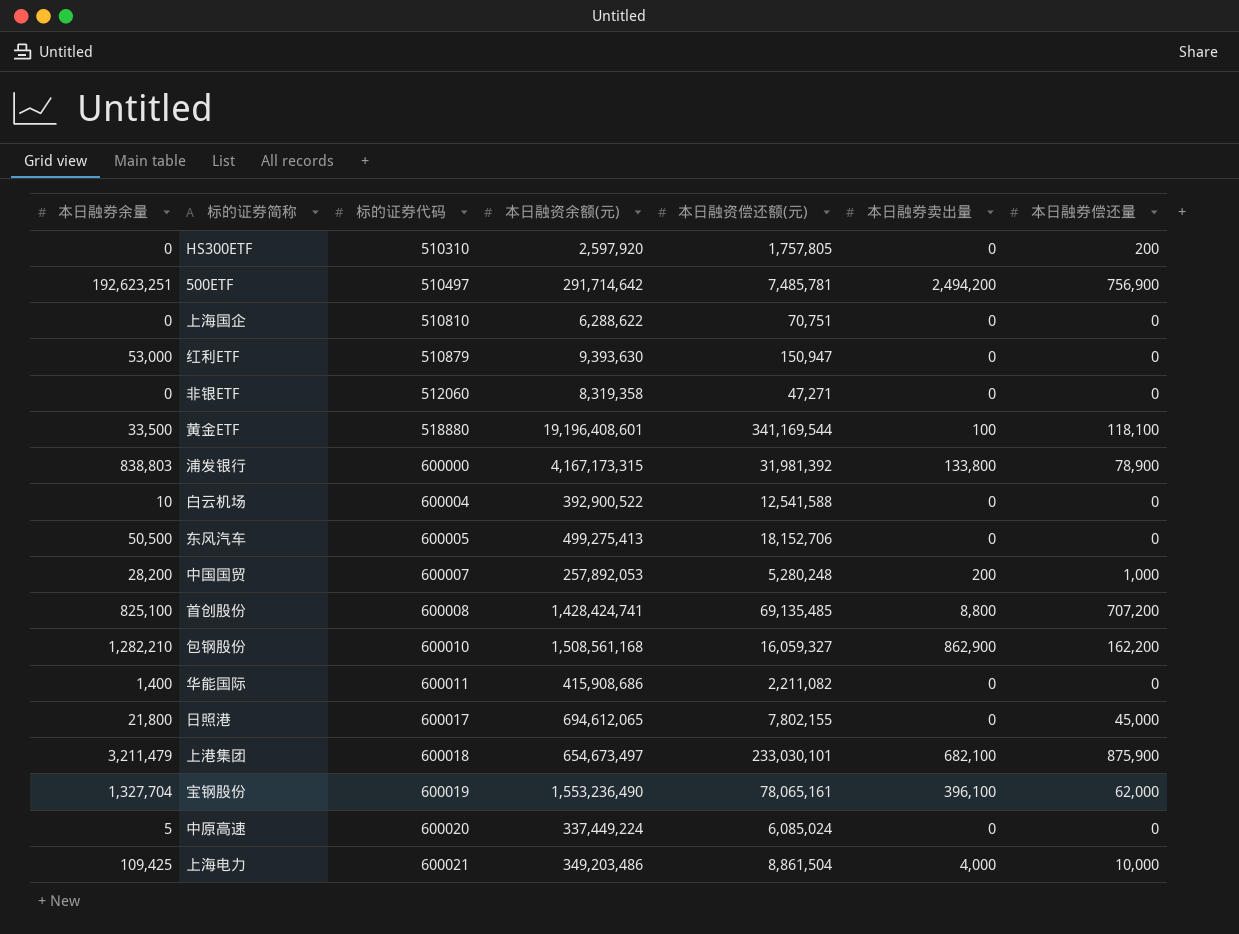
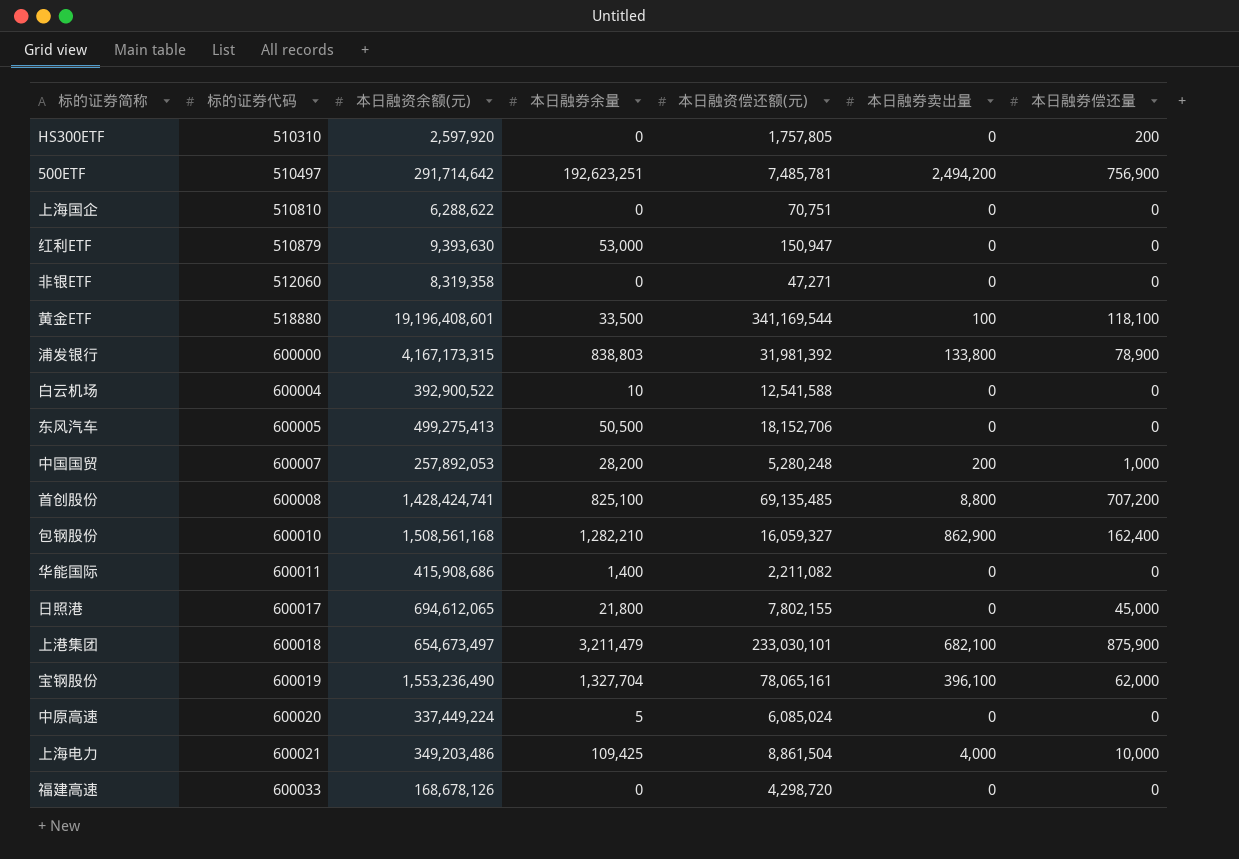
column 本日融券余量 | position: 1 -> 4
包钢股份 | 本日融券偿还量: 162,200 -> 162,400
row 福建高速: none -> 600033 | 168,678,126 | 0 | 4,298,720 | 0 | 0

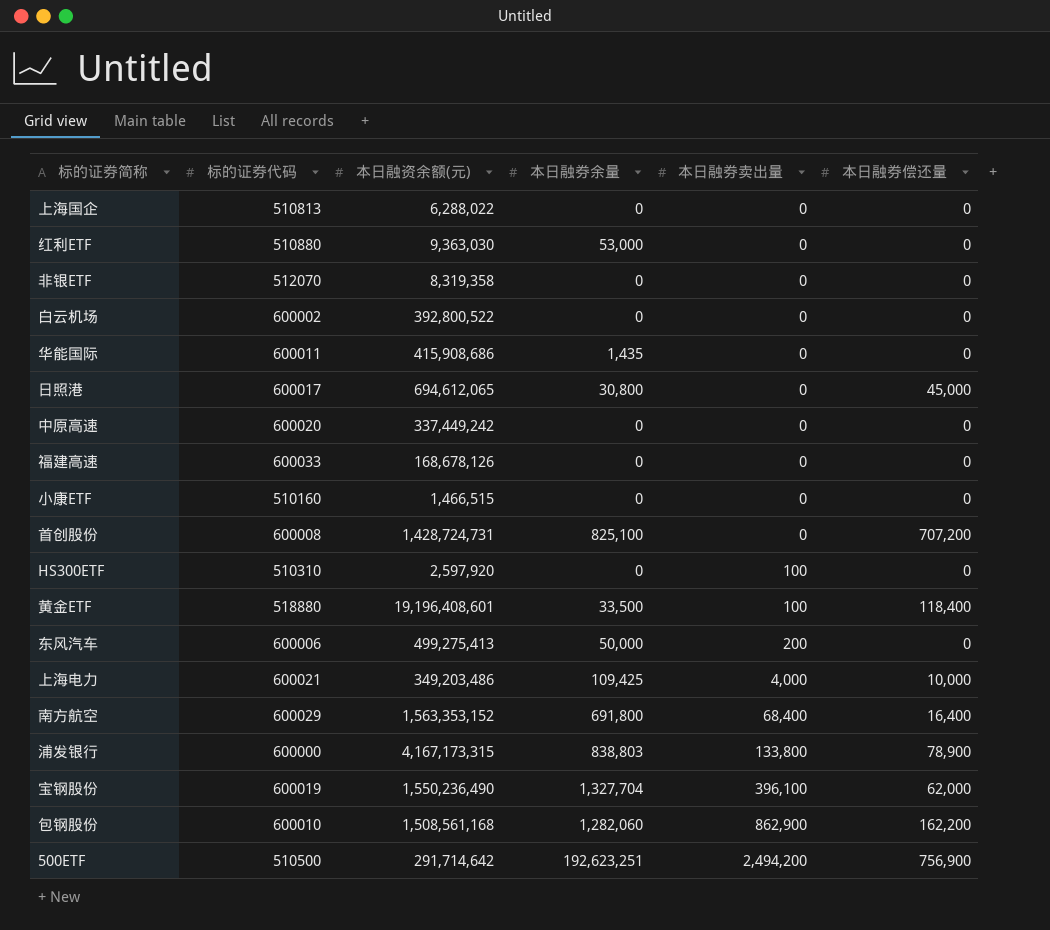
row order: 标的证券代码 ascending -> 本日融券卖出量 ascending
column 本日融资偿还额(元) | position: 5 -> none
row 中国国贸: 600007 | 257,892,053 | 28,200 | 5,280,248 | 200 | 1,000 -> none
row 上港集团: 600018 | 654,673,497 | 3,211,479 | 233,030,101 | 682,100 | 875,900 -> none
上海国企 | 标的证券代码: 510810 -> 510813
上海国企 | 本日融资余额(元): 6,288,622 -> 6,288,022
红利ETF | 标的证券代码: 510879 -> 510880
红利ETF | 本日融资余额(元): 9,393,630 -> 9,363,030
非银ETF | 标的证券代码: 512060 -> 512070
白云机场 | 标的证券代码: 600004 -> 600002
白云机场 | 本日融资余额(元): 392,900,522 -> 392,800,522
白云机场 | 本日融券余量: 10 -> 0
华能国际 | 本日融券余量: 1,400 -> 1,435
日照港 | 本日融券余量: 21,800 -> 30,800
中原高速 | 本日融资余额(元): 337,449,224 -> 337,449,242
中原高速 | 本日融券余量: 5 -> 0
row 小康ETF: none -> 510160 | 1,466,515 | 0 | 0 | 0
首创股份 | 本日融资余额(元): 1,428,424,741 -> 1,428,724,731
首创股份 | 本日融券卖出量: 8,800 -> 0
HS300ETF | 本日融券卖出量: 0 -> 100
HS300ETF | 本日融券偿还量: 200 -> 0
黄金ETF | 本日融券偿还量: 118,100 -> 118,400
东风汽车 | 标的证券代码: 600005 -> 600006
东风汽车 | 本日融券余量: 50,500 -> 50,000
东风汽车 | 本日融券卖出量: 0 -> 200
row 南方航空: none -> 600029 | 1,563,353,152 | 691,800 | 68,400 | 16,400
宝钢股份 | 本日融资余额(元): 1,553,236,490 -> 1,550,236,490
包钢股份 | 本日融券余量: 1,282,210 -> 1,282,060
包钢股份 | 本日融券偿还量: 162,400 -> 162,200
500ETF | 标的证券代码: 510497 -> 510500

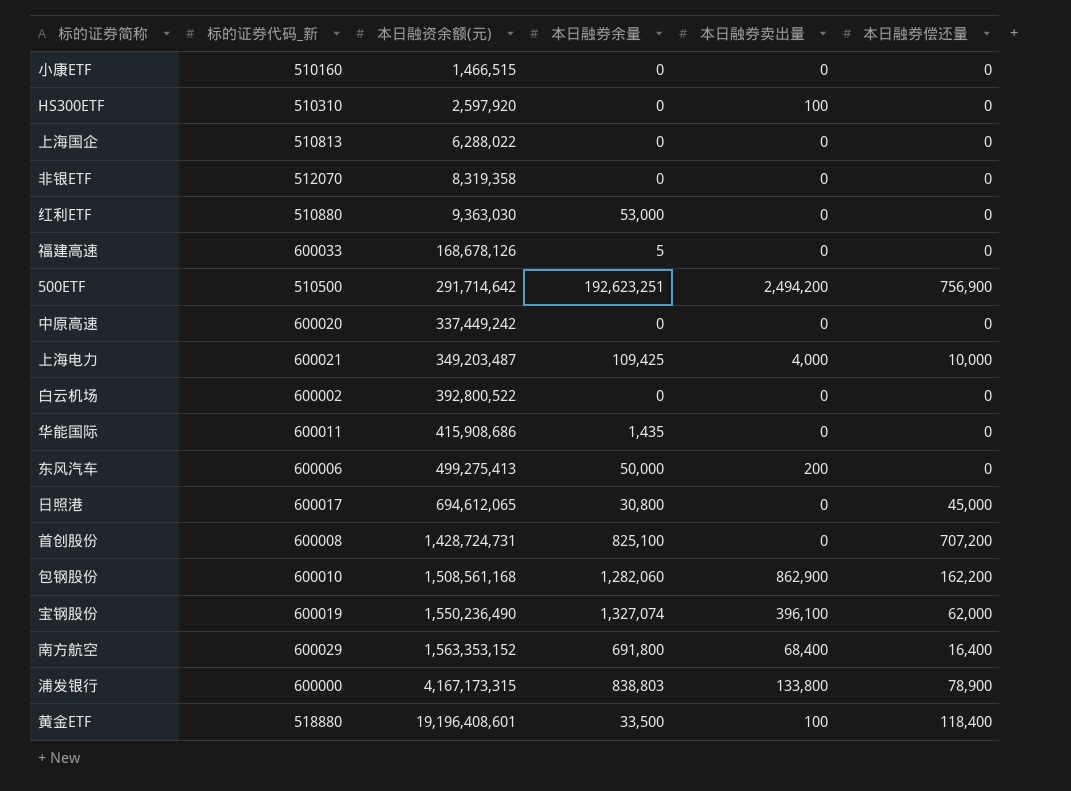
row order: 本日融券卖出量 ascending -> 本日融资余额(元) ascending
column name: 标的证券代码 -> 标的证券代码_新
福建高速 | 本日融券余量: 0 -> 5
上海电力 | 本日融资余额(元): 349,203,486 -> 349,203,487
宝钢股份 | 本日融券余量: 1,327,704 -> 1,327,074

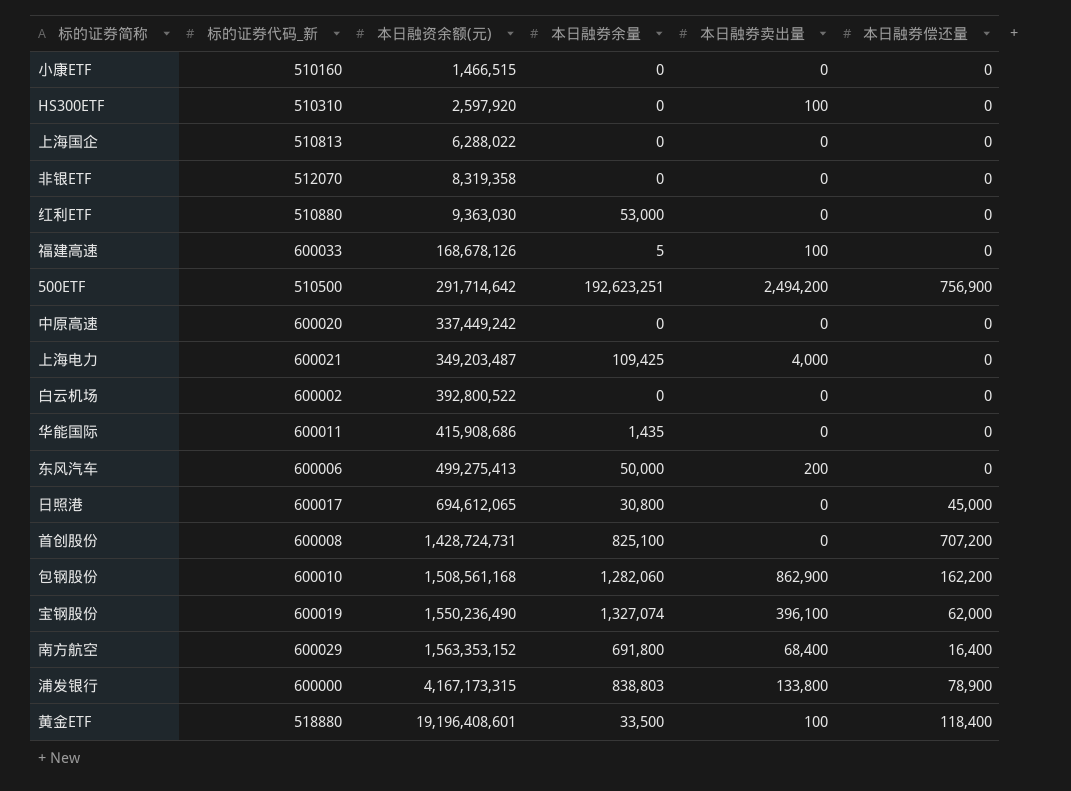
福建高速 | 本日融券卖出量: 0 -> 100
上海电力 | 本日融券偿还量: 10,000 -> 0

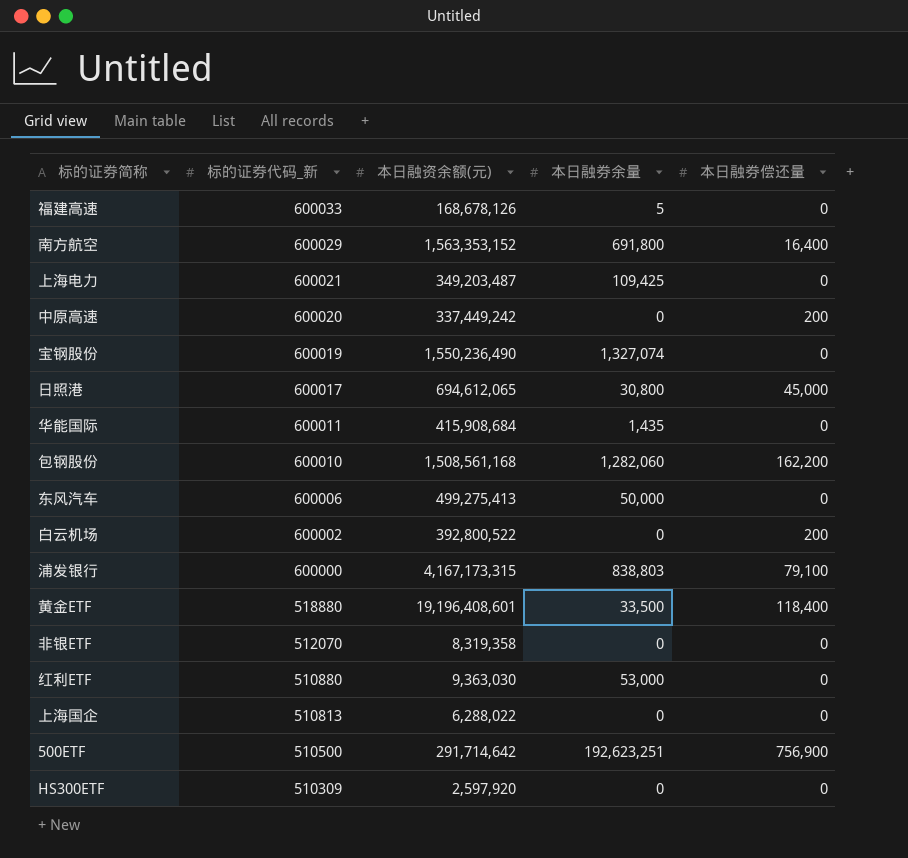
row order: 本日融资余额(元) ascending -> 标的证券代码_新 descending
column 本日融券卖出量 | position: 5 -> none
row 小康ETF: 510160 | 1,466,515 | 0 | 0 | 0 -> none
row 首创股份: 600008 | 1,428,724,731 | 825,100 | 0 | 707,200 -> none
中原高速 | 本日融券偿还量: 0 -> 200
宝钢股份 | 本日融券偿还量: 62,000 -> 0
华能国际 | 本日融资余额(元): 415,908,686 -> 415,908,684
白云机场 | 本日融券偿还量: 0 -> 200
浦发银行 | 本日融券偿还量: 78,900 -> 79,100
HS300ETF | 标的证券代码_新: 510310 -> 510309

